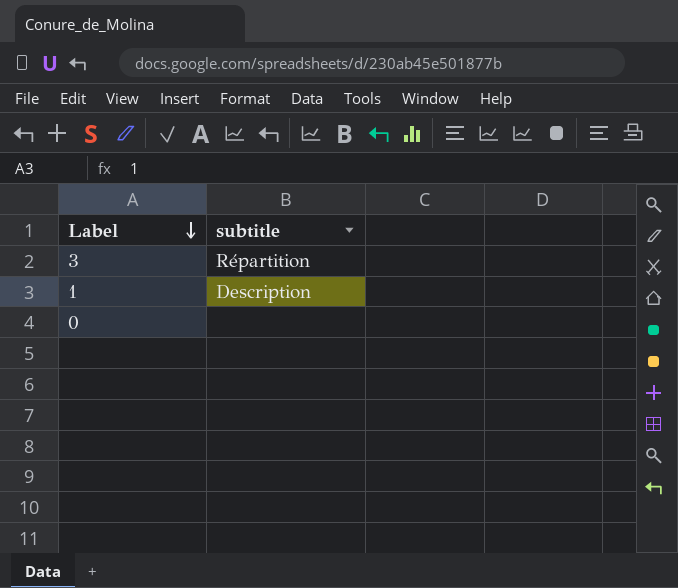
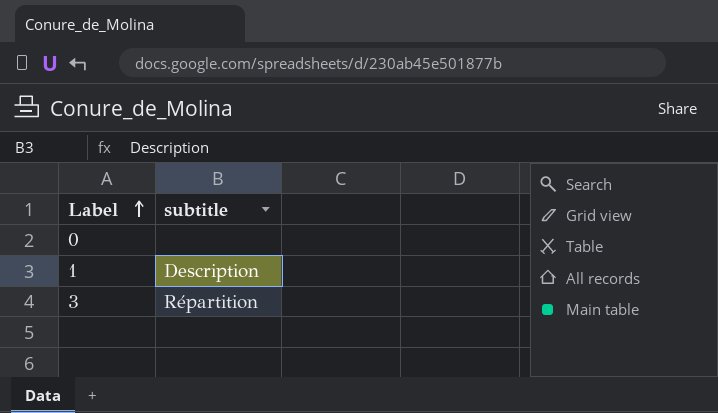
row order: Label descending -> Label ascending

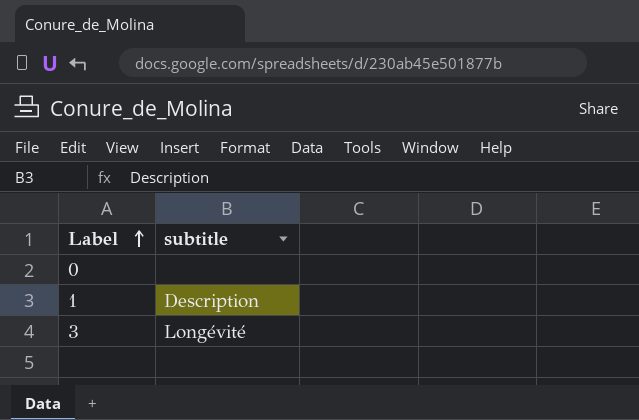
3 | subtitle: Répartition -> Longévité

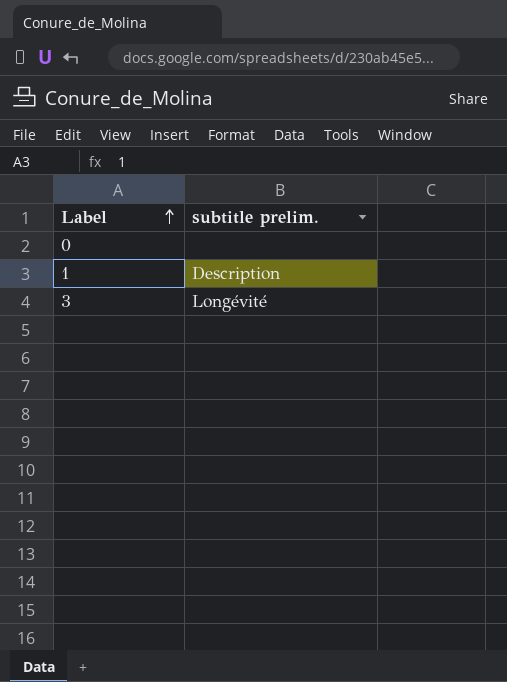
column name: subtitle -> subtitle prelim.

